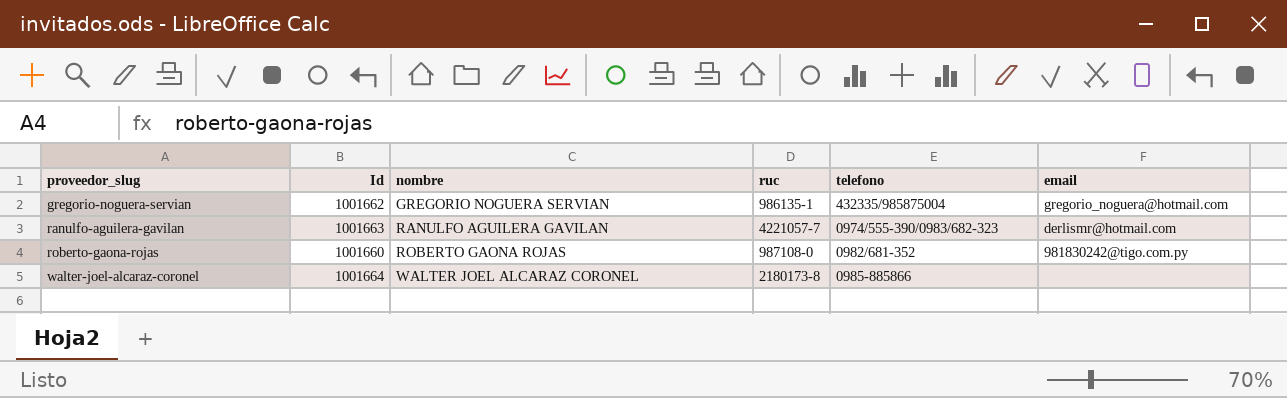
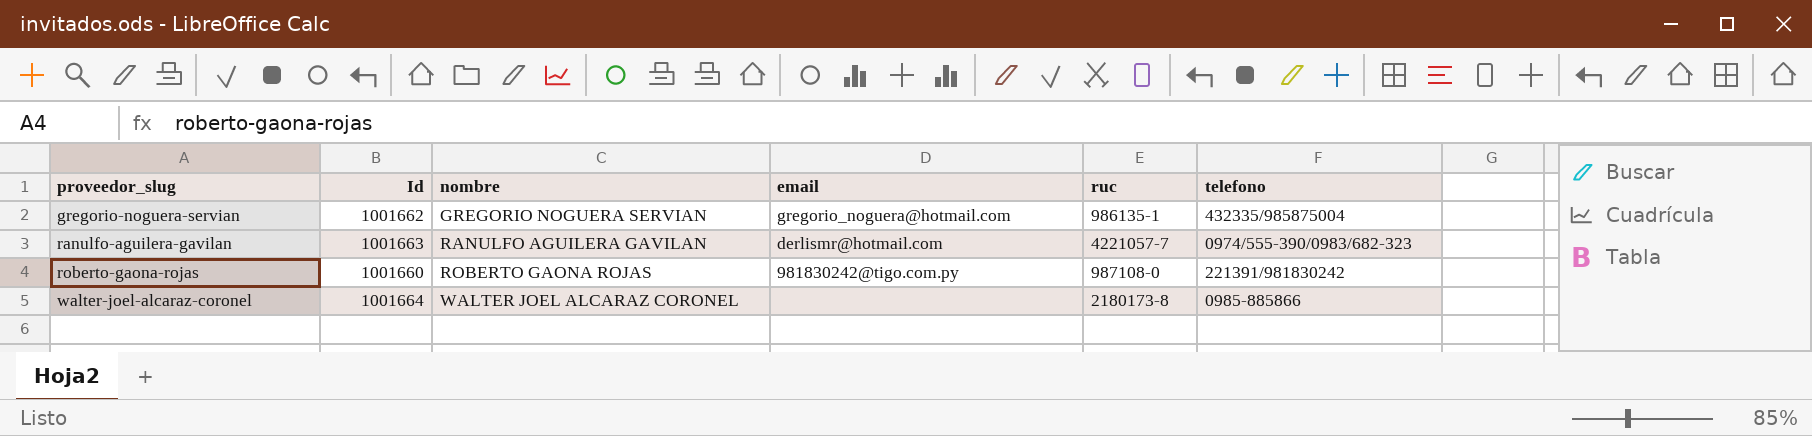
column email | position: 6 -> 4
roberto-gaona-rojas | telefono: 0982/681-352 -> 221391/981830242

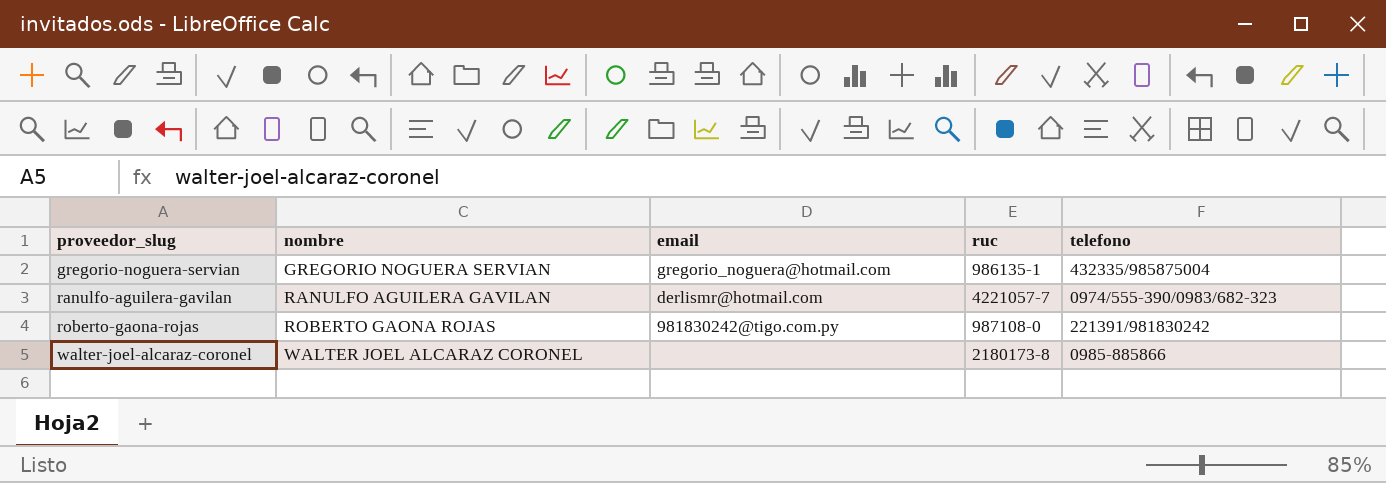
column Id | position: 2 -> none

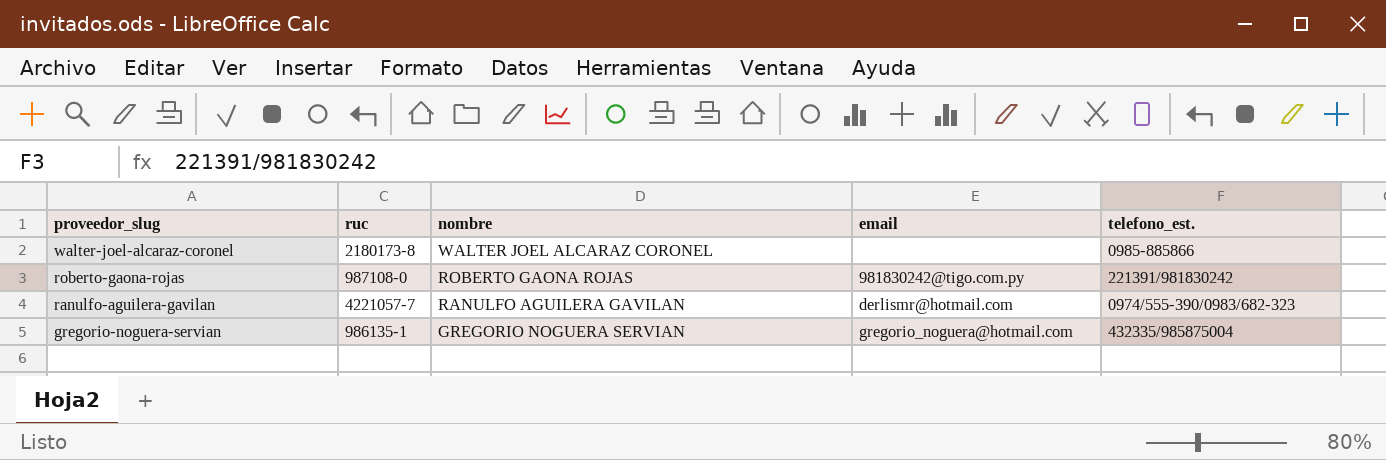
row order: proveedor_slug ascending -> proveedor_slug descending
column ruc | position: 4 -> 2
column name: telefono -> telefono_est.

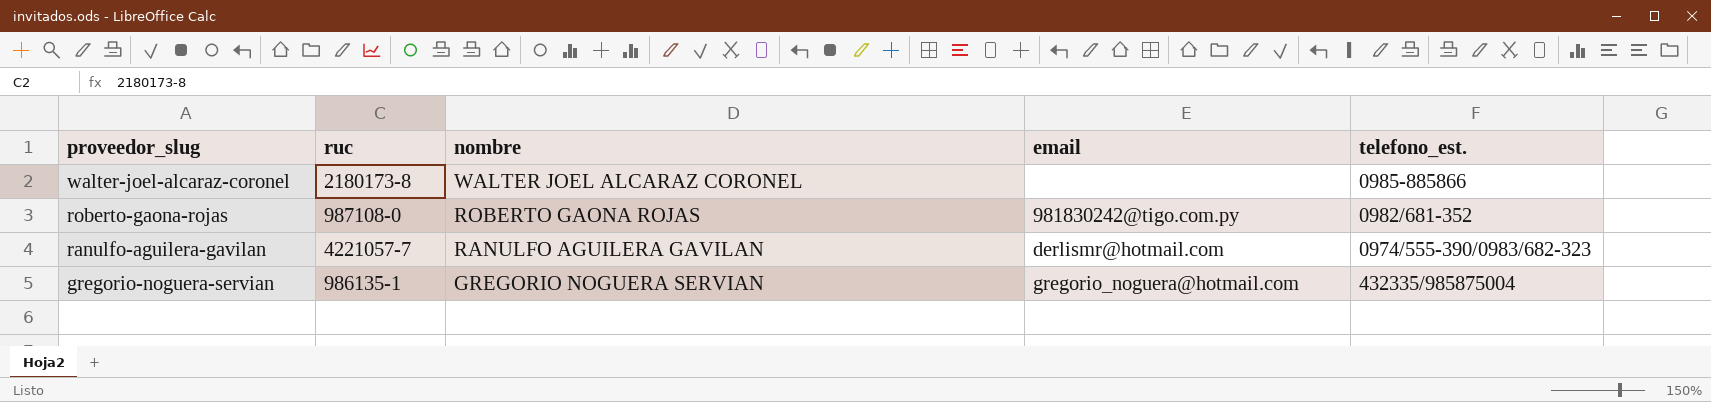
roberto-gaona-rojas | telefono_est.: 221391/981830242 -> 0982/681-352

